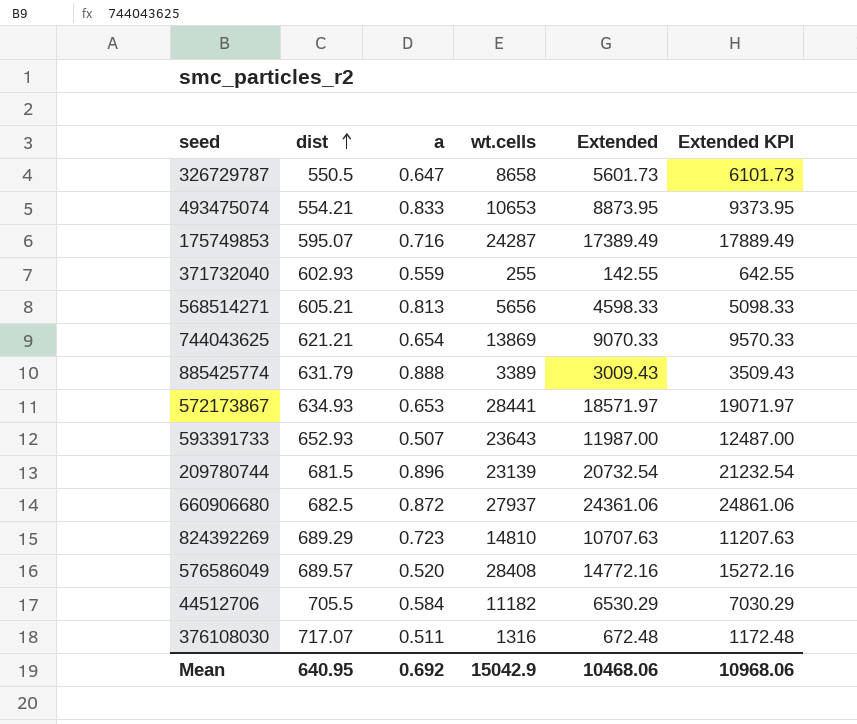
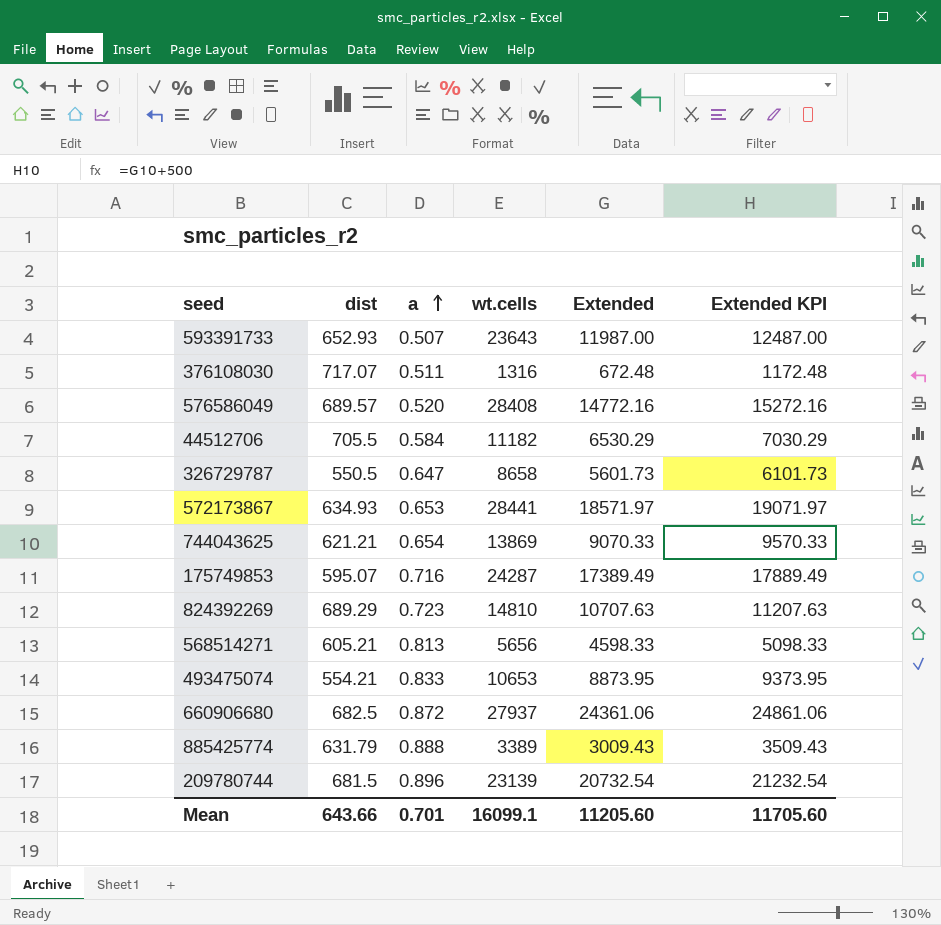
row order: dist ascending -> a ascending
row 371732040: 602.93 | 0.559 | 255 | 142.55 | 642.55 -> none
Mean | dist: 640.95 -> 643.66
Mean | a: 0.692 -> 0.701
Mean | wt.cells: 15042.9 -> 16099.1
Mean | Extended: 10468.06 -> 11205.60
Mean | Extended KPI: 10968.06 -> 11705.60

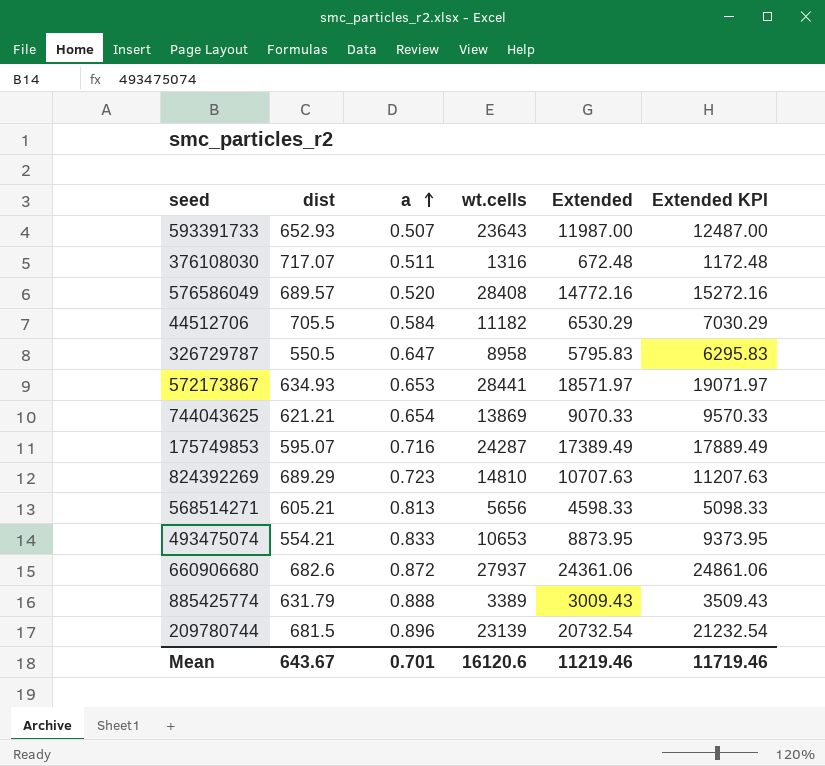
326729787 | wt.cells: 8658 -> 8958
326729787 | Extended: 5601.73 -> 5795.83
326729787 | Extended KPI: 6101.73 -> 6295.83
660906680 | dist: 682.5 -> 682.6
Mean | dist: 643.66 -> 643.67
Mean | wt.cells: 16099.1 -> 16120.6
Mean | Extended: 11205.60 -> 11219.46
Mean | Extended KPI: 11705.60 -> 11719.46

